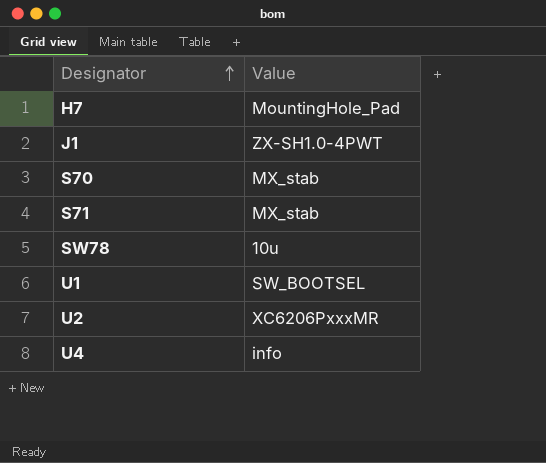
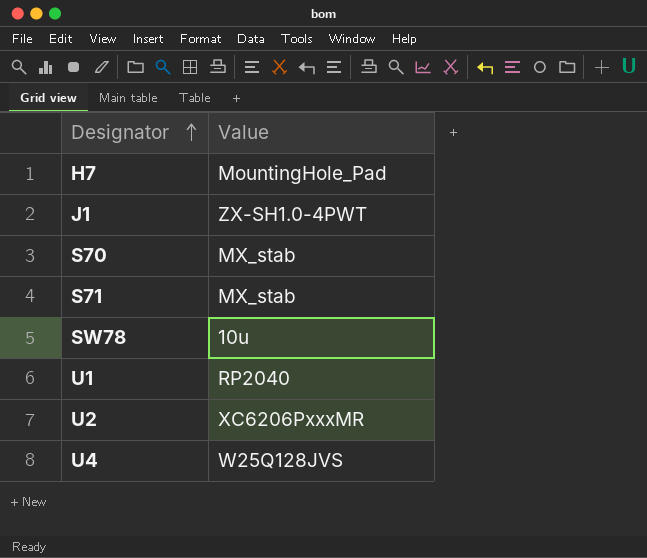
U1 | Value: SW_BOOTSEL -> RP2040
U4 | Value: info -> W25Q128JVS

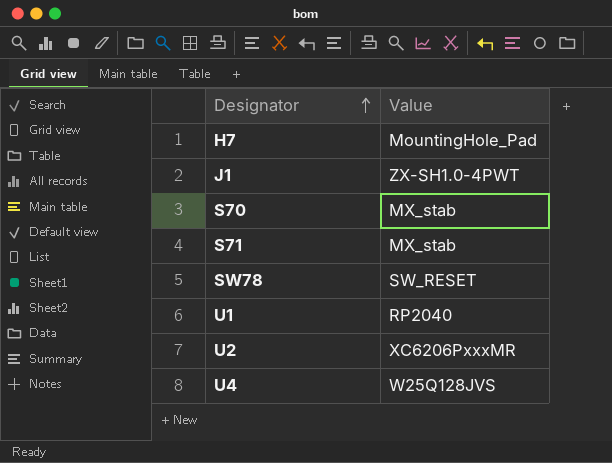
SW78 | Value: 10u -> SW_RESET

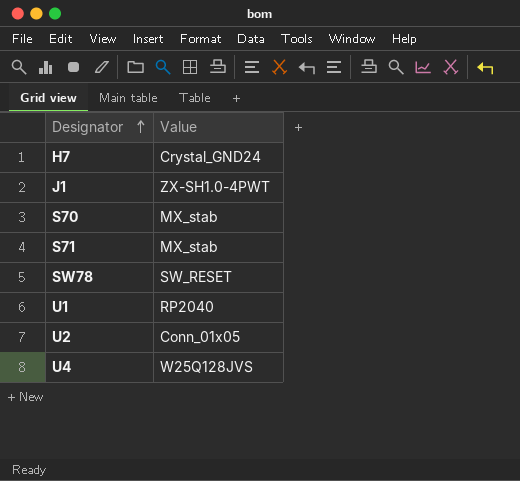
H7 | Value: MountingHole_Pad -> Crystal_GND24
U2 | Value: XC6206PxxxMR -> Conn_01x05

